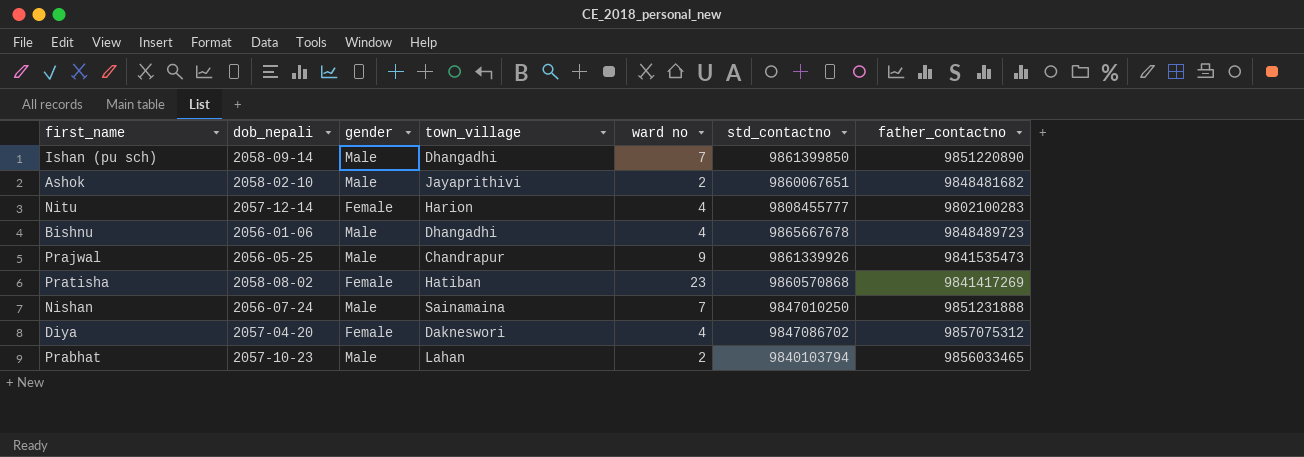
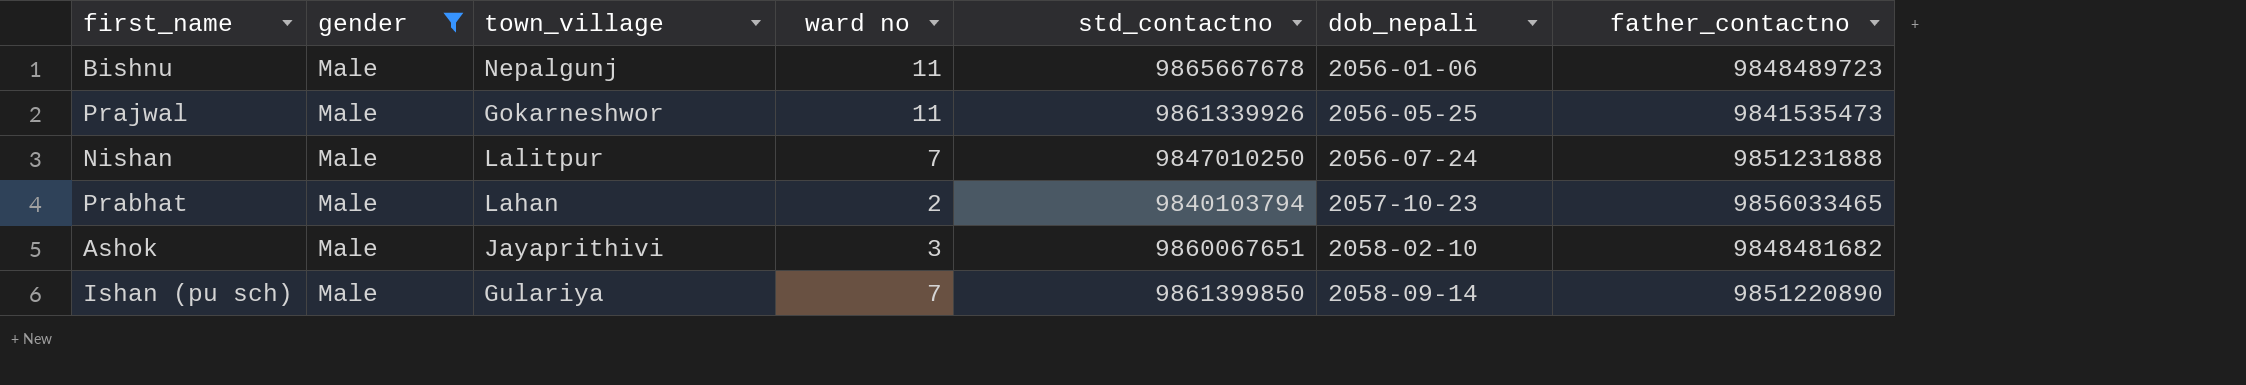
filter: none -> gender = Male
row order: none -> dob_nepali ascending
column dob_nepali | position: 2 -> 6
Bishnu | town_village: Dhangadhi -> Nepalgunj
Bishnu | ward no: 4 -> 11
Prajwal | town_village: Chandrapur -> Gokarneshwor
Prajwal | ward no: 9 -> 11
Nishan | town_village: Sainamaina -> Lalitpur
Ashok | ward no: 2 -> 3
Ishan (pu sch) | town_village: Dhangadhi -> Gulariya

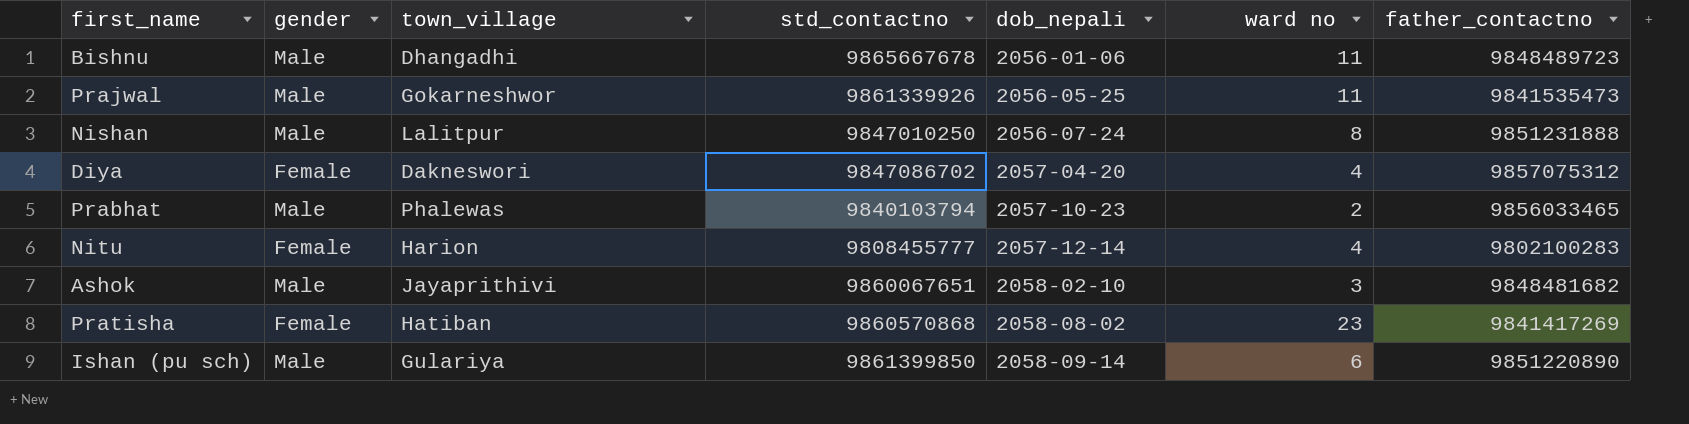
filter: gender = Male -> none
column ward no | position: 4 -> 6
Bishnu | town_village: Nepalgunj -> Dhangadhi
Nishan | ward no: 7 -> 8
Prabhat | town_village: Lahan -> Phalewas
Ishan (pu sch) | ward no: 7 -> 6

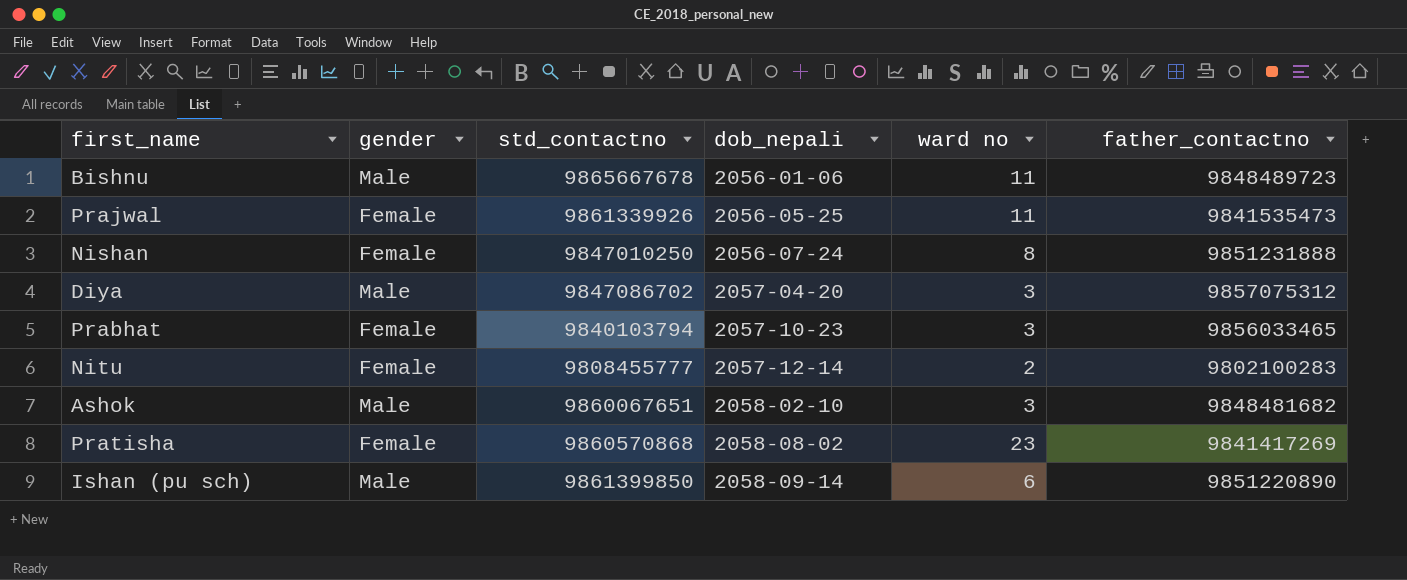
column town_village | position: 3 -> none
Prajwal | gender: Male -> Female
Nishan | gender: Male -> Female
Diya | gender: Female -> Male
Diya | ward no: 4 -> 3
Prabhat | gender: Male -> Female
Prabhat | ward no: 2 -> 3
Nitu | ward no: 4 -> 2

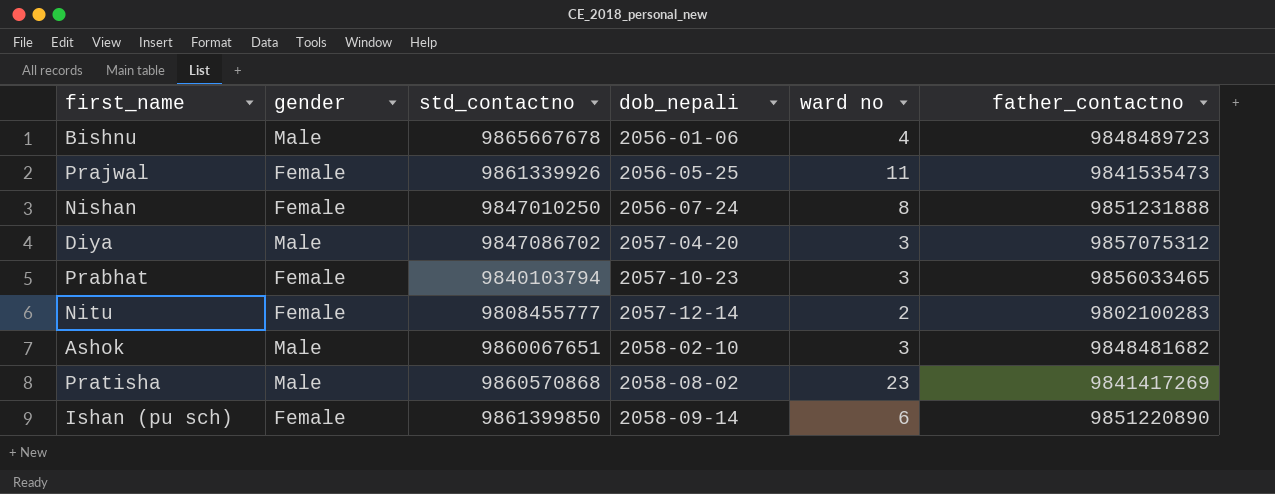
Bishnu | ward no: 11 -> 4
Pratisha | gender: Female -> Male
Ishan (pu sch) | gender: Male -> Female

